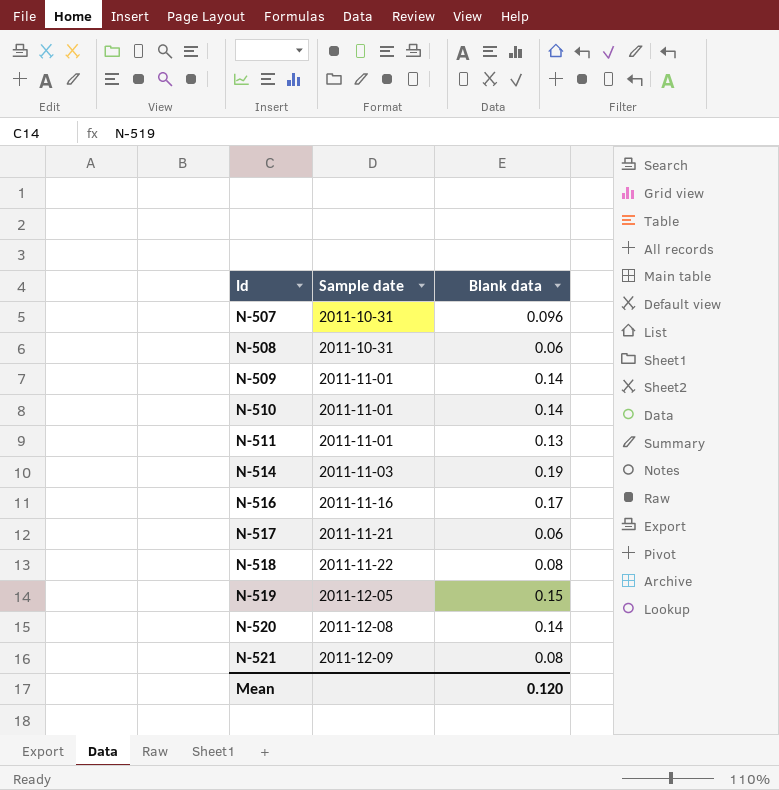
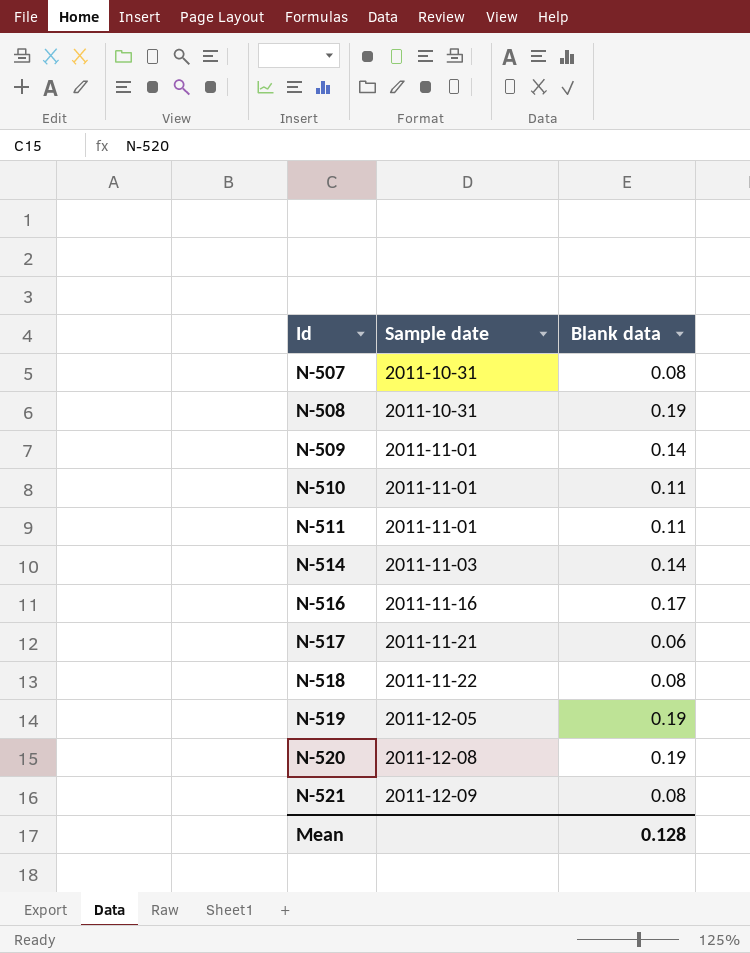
N-507 | Blank data: 0.096 -> 0.08
N-508 | Blank data: 0.06 -> 0.19
N-510 | Blank data: 0.14 -> 0.11
N-511 | Blank data: 0.13 -> 0.11
N-514 | Blank data: 0.19 -> 0.14
N-519 | Blank data: 0.15 -> 0.19
N-520 | Blank data: 0.14 -> 0.19
Mean | Blank data: 0.120 -> 0.128

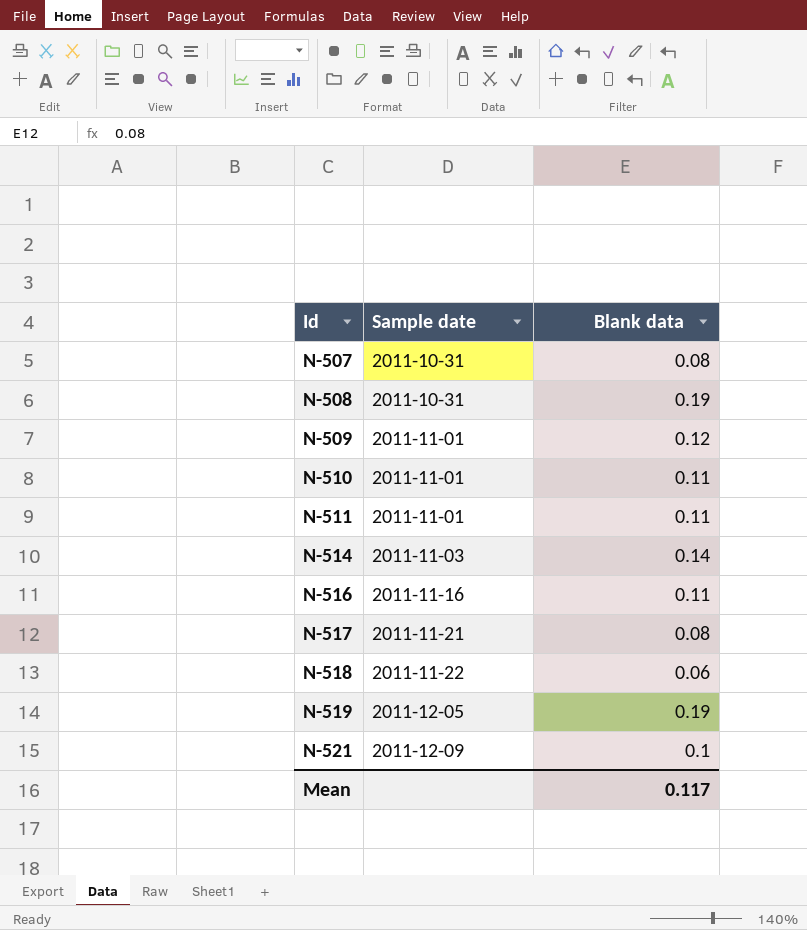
row N-520: 2011-12-08 | 0.19 -> none
N-509 | Blank data: 0.14 -> 0.12
N-516 | Blank data: 0.17 -> 0.11
N-517 | Blank data: 0.06 -> 0.08
N-518 | Blank data: 0.08 -> 0.06
N-521 | Blank data: 0.08 -> 0.1
Mean | Blank data: 0.128 -> 0.117

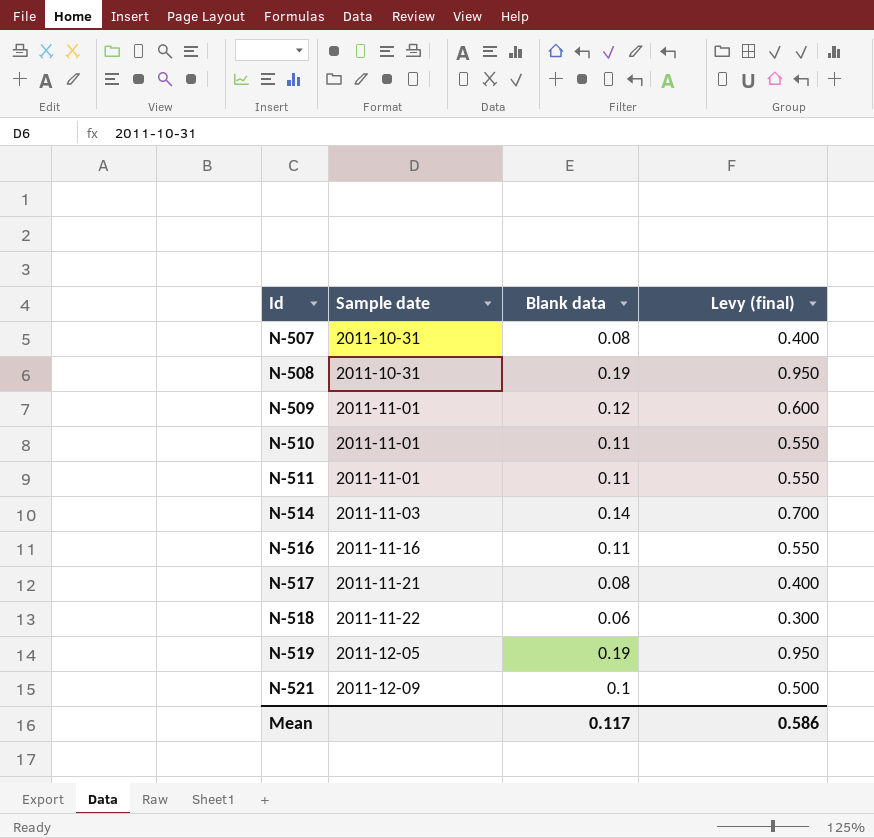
column Levy (final) | formula: none -> [Blank data] * 5

